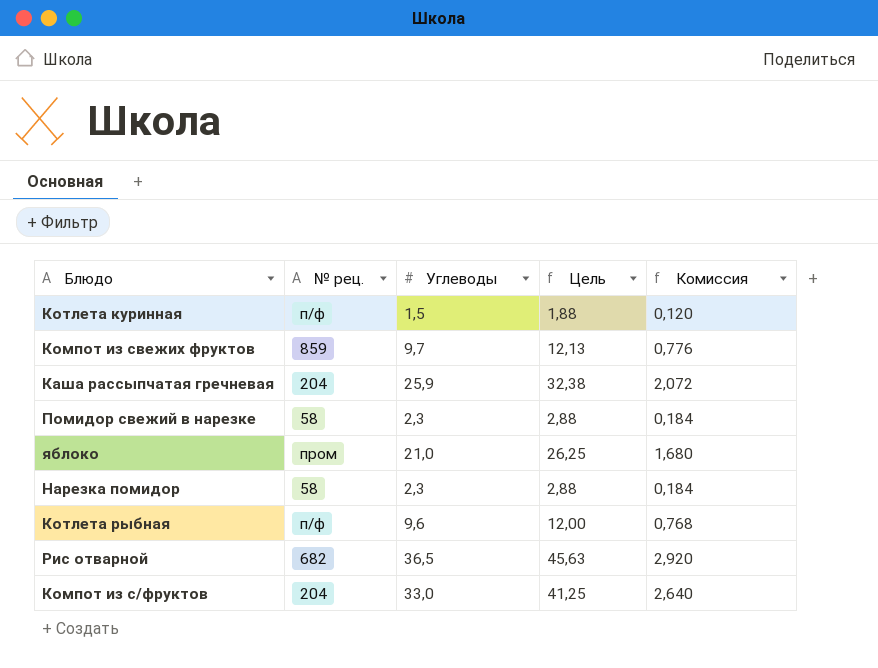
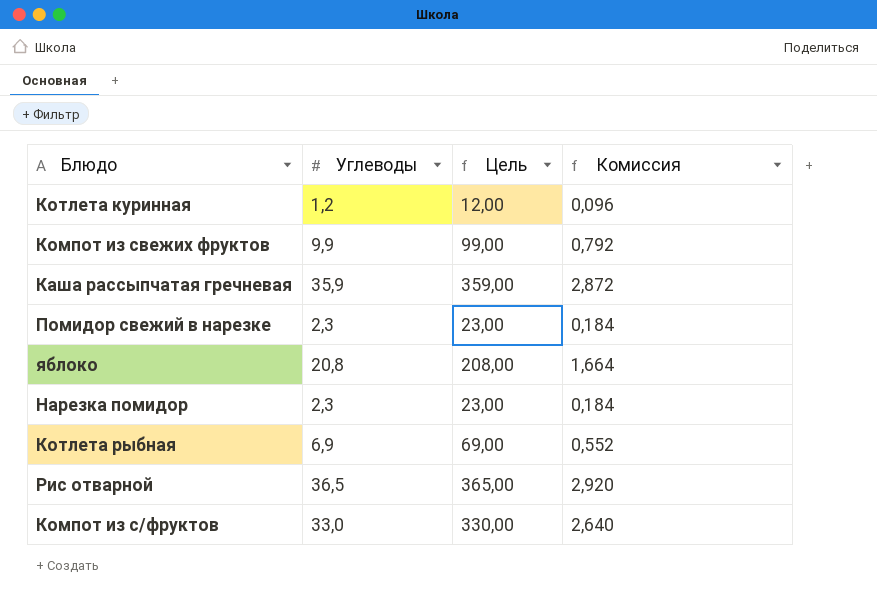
column № рец. | position: 2 -> none
column Цель | formula: [Углеводы] * 1,25 -> [Углеводы] * 10
Котлета куринная | Углеводы: 1,5 -> 1,2
Котлета куринная | Комиссия: 0,120 -> 0,096
Компот из свежих фруктов | Углеводы: 9,7 -> 9,9
Компот из свежих фруктов | Комиссия: 0,776 -> 0,792
Каша рассыпчатая гречневая | Углеводы: 25,9 -> 35,9
Каша рассыпчатая гречневая | Комиссия: 2,072 -> 2,872
яблоко | Углеводы: 21,0 -> 20,8
яблоко | Комиссия: 1,680 -> 1,664
Котлета рыбная | Углеводы: 9,6 -> 6,9
Котлета рыбная | Комиссия: 0,768 -> 0,552

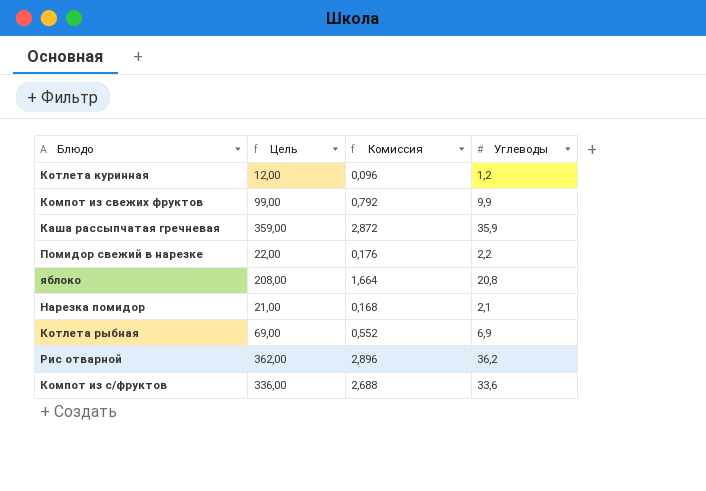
column Углеводы | position: 2 -> 4
Помидор свежий в нарезке | Цель: 23,00 -> 22,00
Помидор свежий в нарезке | Комиссия: 0,184 -> 0,176
Помидор свежий в нарезке | Углеводы: 2,3 -> 2,2
Нарезка помидор | Цель: 23,00 -> 21,00
Нарезка помидор | Комиссия: 0,184 -> 0,168
Нарезка помидор | Углеводы: 2,3 -> 2,1
Рис отварной | Цель: 365,00 -> 362,00
Рис отварной | Комиссия: 2,920 -> 2,896
Рис отварной | Углеводы: 36,5 -> 36,2
Компот из с/фруктов | Цель: 330,00 -> 336,00
Компот из с/фруктов | Комиссия: 2,640 -> 2,688
Компот из с/фруктов | Углеводы: 33,0 -> 33,6

